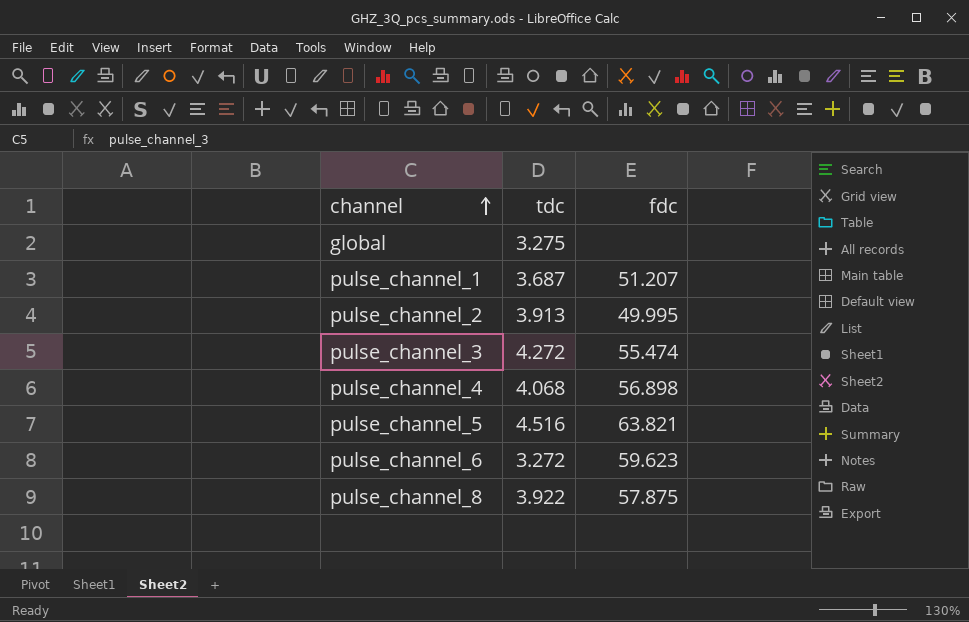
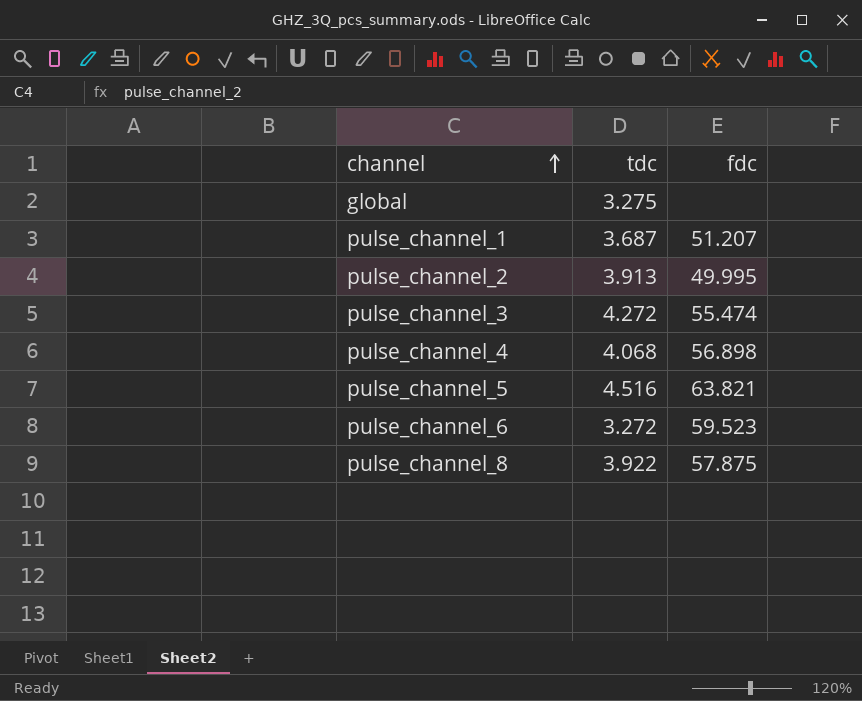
pulse_channel_6 | fdc: 59.623 -> 59.523

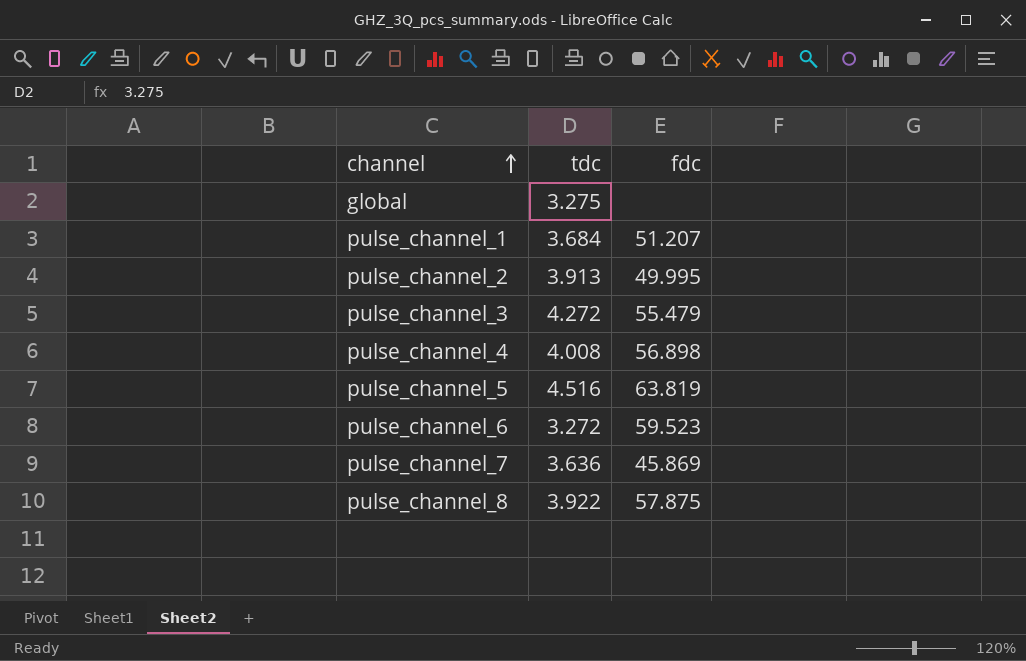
pulse_channel_1 | tdc: 3.687 -> 3.684
pulse_channel_3 | fdc: 55.474 -> 55.479
pulse_channel_4 | tdc: 4.068 -> 4.008
pulse_channel_5 | fdc: 63.821 -> 63.819
row pulse_channel_7: none -> 3.636 | 45.869

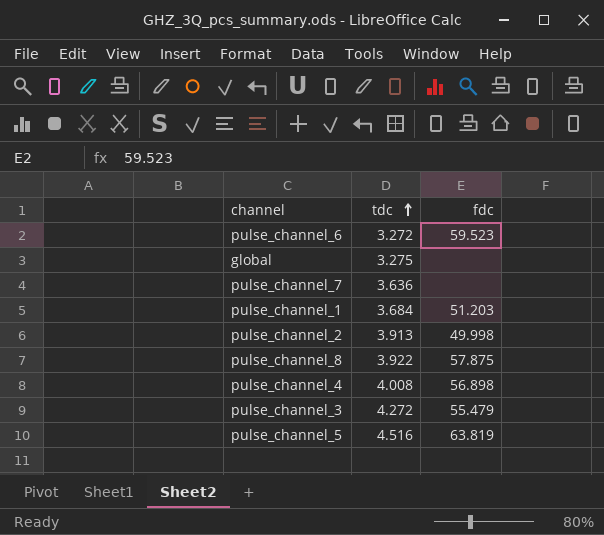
row order: channel ascending -> tdc ascending
pulse_channel_7 | fdc: 45.869 -> none
pulse_channel_1 | fdc: 51.207 -> 51.203
pulse_channel_2 | fdc: 49.995 -> 49.998

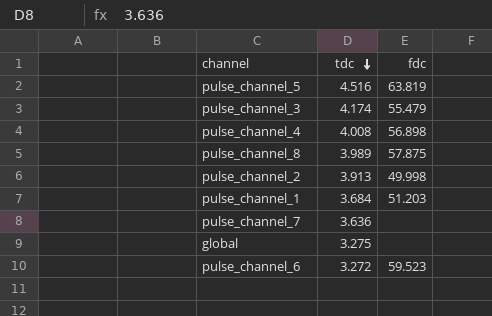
row order: tdc ascending -> tdc descending
pulse_channel_3 | tdc: 4.272 -> 4.174
pulse_channel_8 | tdc: 3.922 -> 3.989

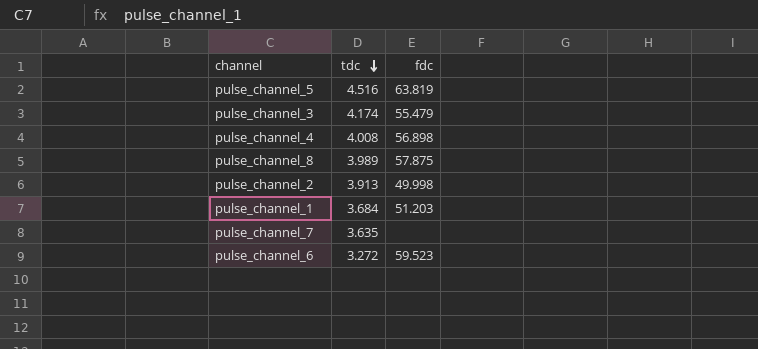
row global: 3.275 | none -> none
pulse_channel_7 | tdc: 3.636 -> 3.635

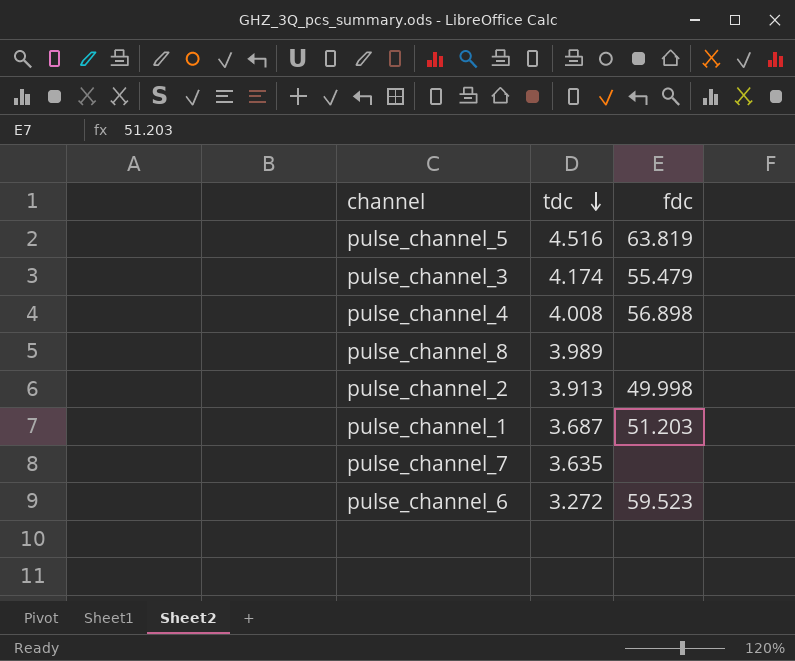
pulse_channel_8 | fdc: 57.875 -> none
pulse_channel_1 | tdc: 3.684 -> 3.687

